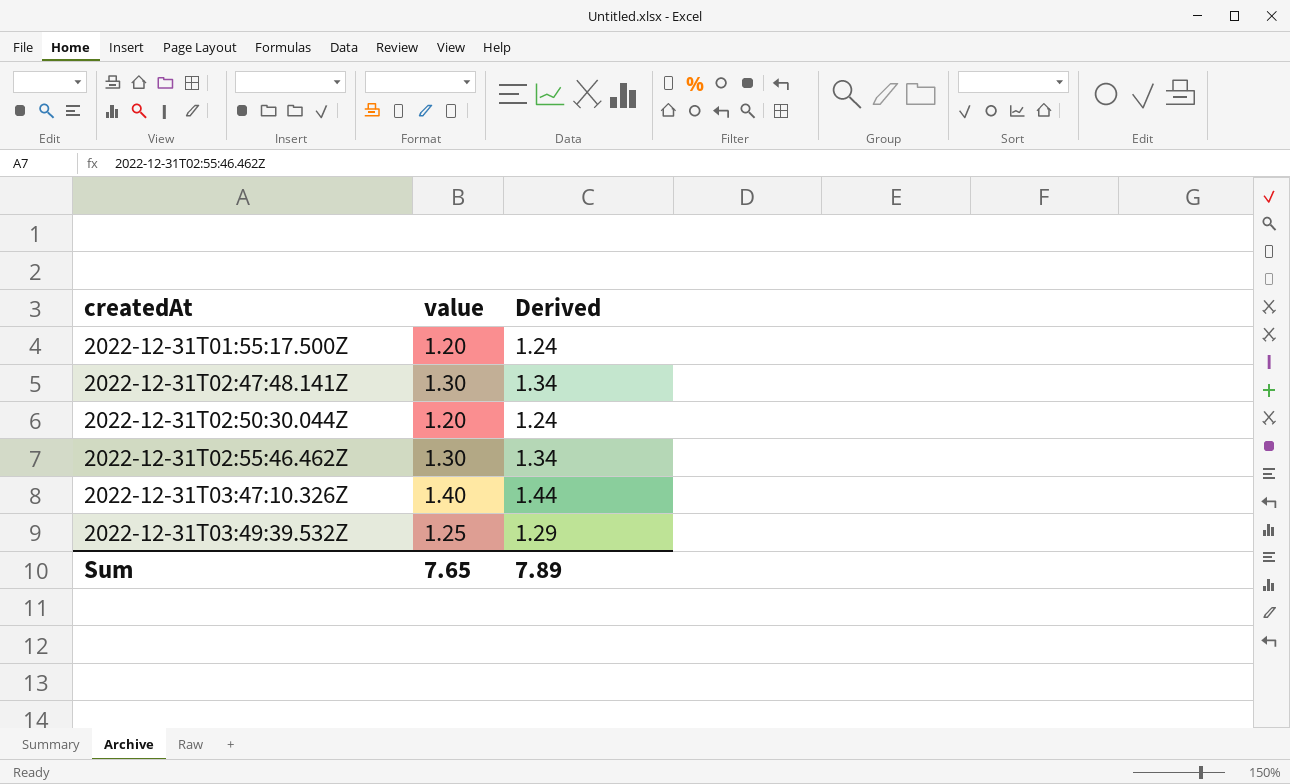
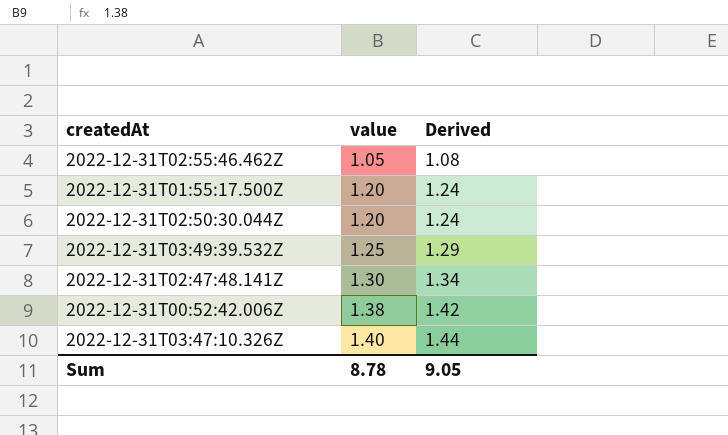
row order: createdAt ascending -> value ascending
2022-12-31T02:55:46.462Z | value: 1.30 -> 1.05
2022-12-31T02:55:46.462Z | Derived: 1.34 -> 1.08
row 2022-12-31T00:52:42.006Z: none -> 1.38 | 1.42
Sum | value: 7.65 -> 8.78
Sum | Derived: 7.89 -> 9.05

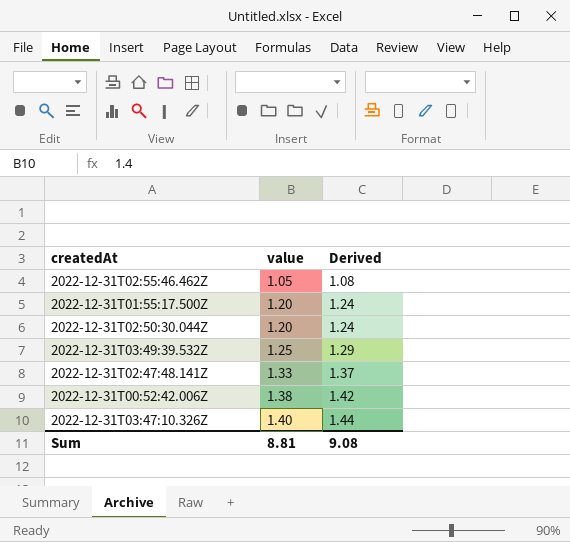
2022-12-31T02:47:48.141Z | value: 1.30 -> 1.33
2022-12-31T02:47:48.141Z | Derived: 1.34 -> 1.37
Sum | value: 8.78 -> 8.81
Sum | Derived: 9.05 -> 9.08

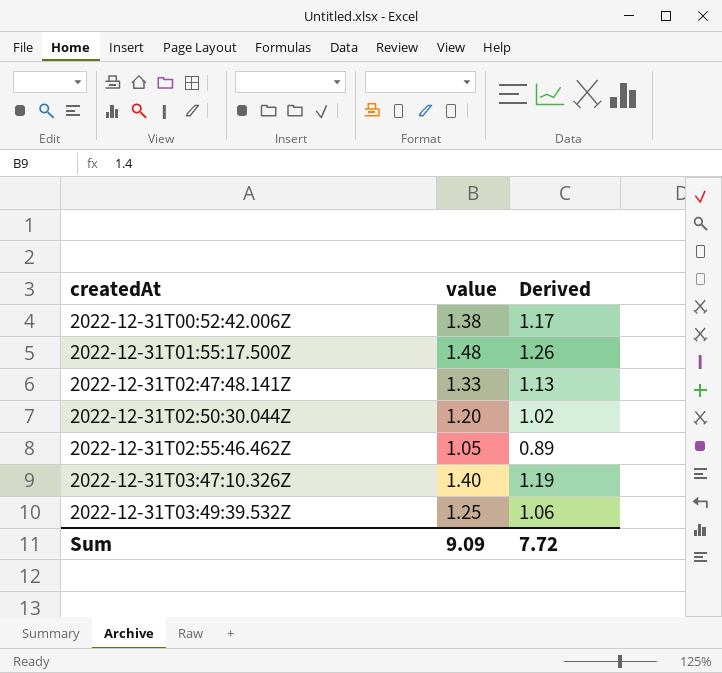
row order: value ascending -> createdAt ascending
column Derived | formula: [value] * 1.03 -> [value] * 0.85
2022-12-31T01:55:17.500Z | value: 1.20 -> 1.48
Sum | value: 8.81 -> 9.09
Sum | Derived: 9.08 -> 7.72

